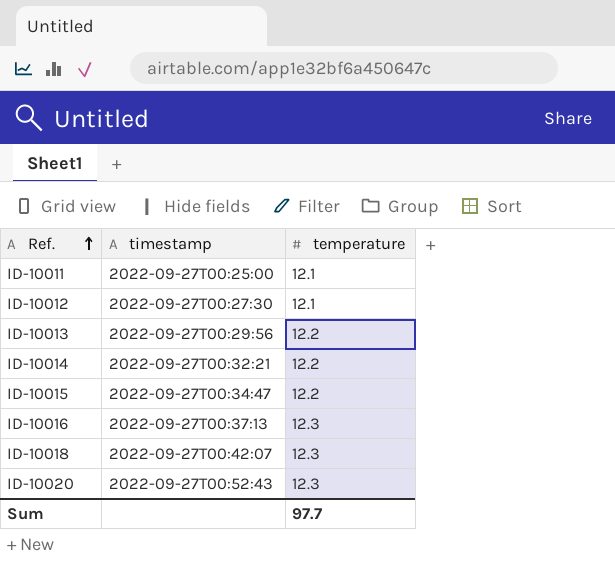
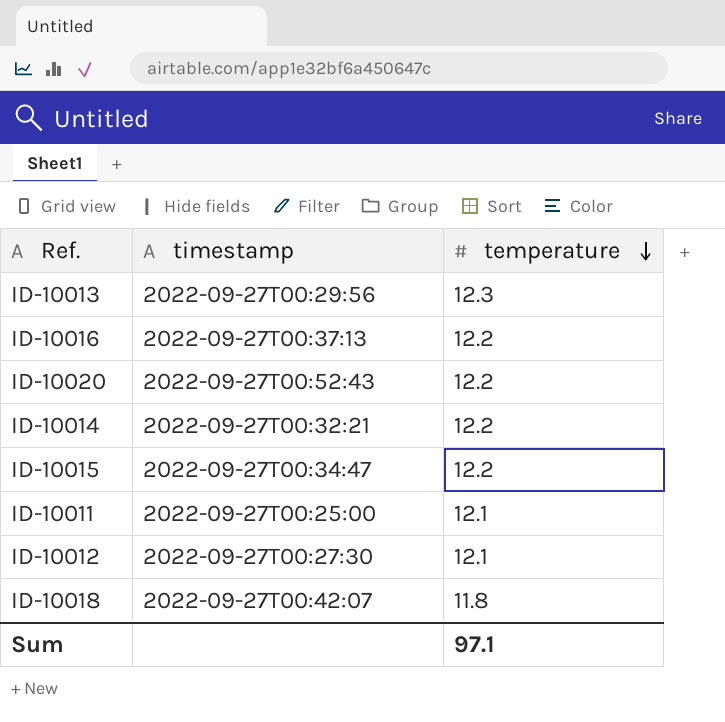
row order: Ref. ascending -> temperature descending
ID-10013 | temperature: 12.2 -> 12.3
ID-10016 | temperature: 12.3 -> 12.2
ID-10020 | temperature: 12.3 -> 12.2
ID-10018 | temperature: 12.3 -> 11.8
Sum | temperature: 97.7 -> 97.1

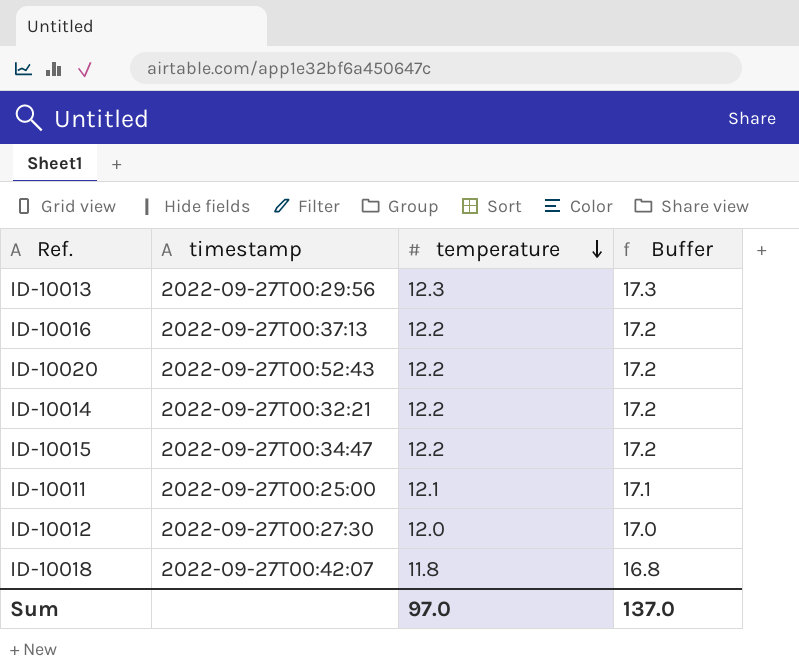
column Buffer | formula: none -> [temperature] + 5
ID-10012 | temperature: 12.1 -> 12.0
Sum | temperature: 97.1 -> 97.0

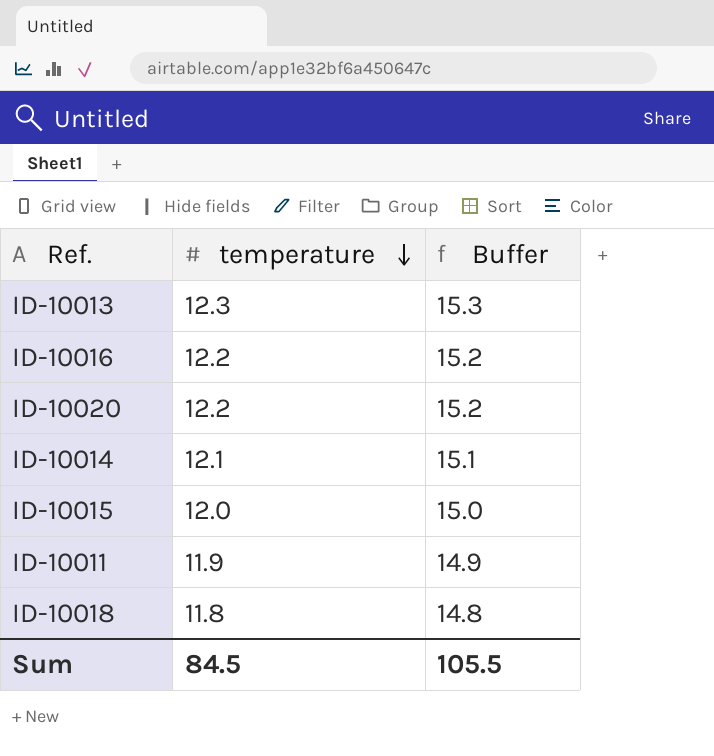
column timestamp | position: 2 -> none
column Buffer | formula: [temperature] + 5 -> [temperature] + 3
row ID-10012: 2022-09-27T00:27:30 | 12.0 | 17.0 -> none
ID-10014 | temperature: 12.2 -> 12.1
ID-10015 | temperature: 12.2 -> 12.0
ID-10011 | temperature: 12.1 -> 11.9
Sum | temperature: 97.0 -> 84.5
Sum | Buffer: 137.0 -> 105.5

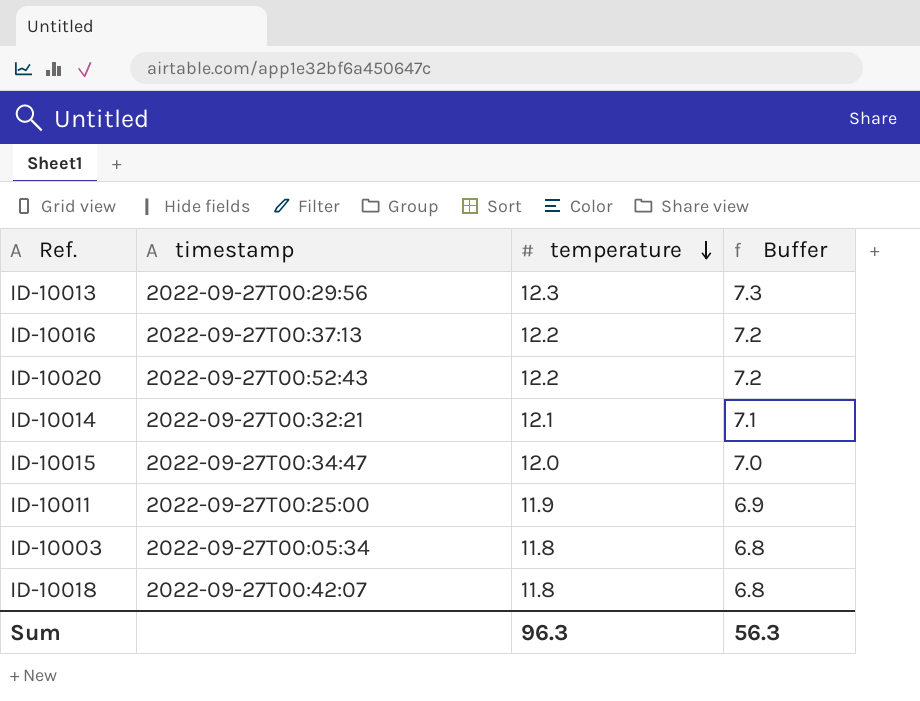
column timestamp | position: none -> 2
column Buffer | formula: [temperature] + 3 -> [temperature] - 5
row ID-10003: none -> 2022-09-27T00:05:34 | 11.8 | 6.8
Sum | temperature: 84.5 -> 96.3
Sum | Buffer: 105.5 -> 56.3

